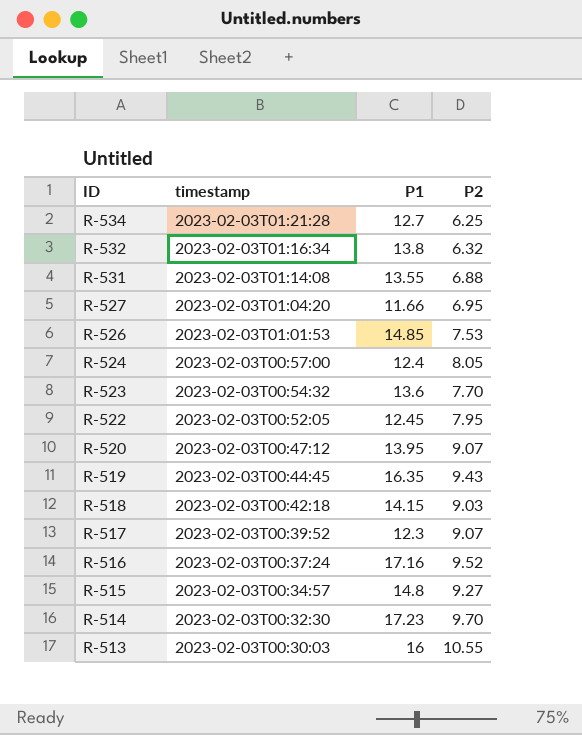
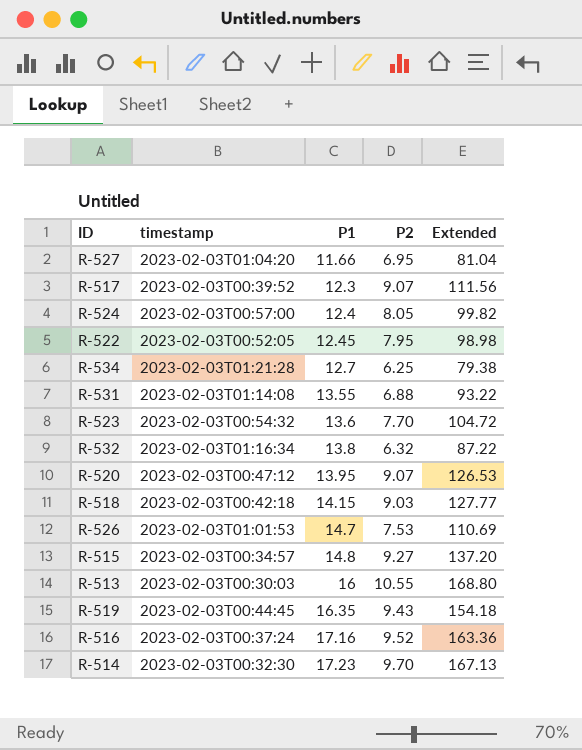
row order: ID descending -> P1 ascending
column Extended | formula: none -> [P1] * [P2]
R-526 | P1: 14.85 -> 14.7

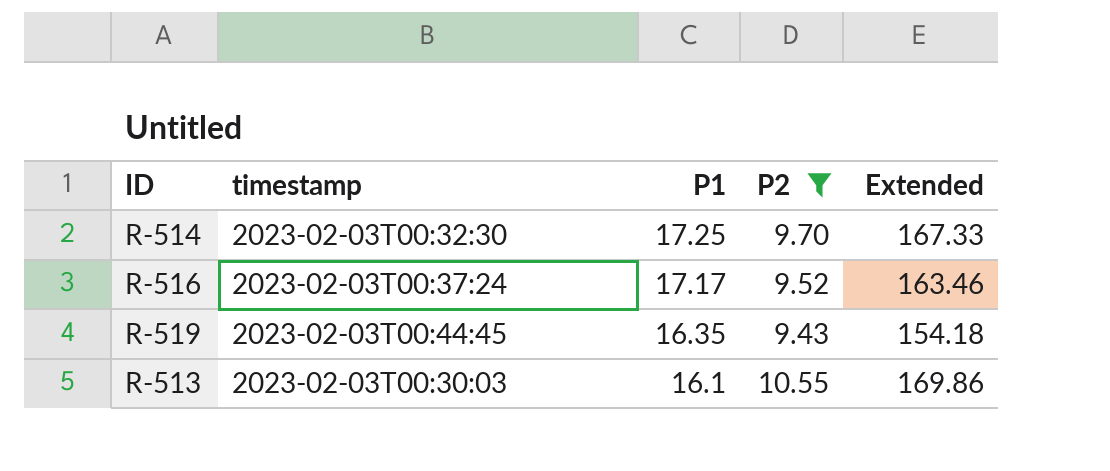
filter: none -> P2 >= 9.43
row order: P1 ascending -> P1 descending
R-514 | P1: 17.23 -> 17.25
R-514 | Extended: 167.13 -> 167.33
R-516 | P1: 17.16 -> 17.17
R-516 | Extended: 163.36 -> 163.46
R-513 | P1: 16 -> 16.1
R-513 | Extended: 168.80 -> 169.86

